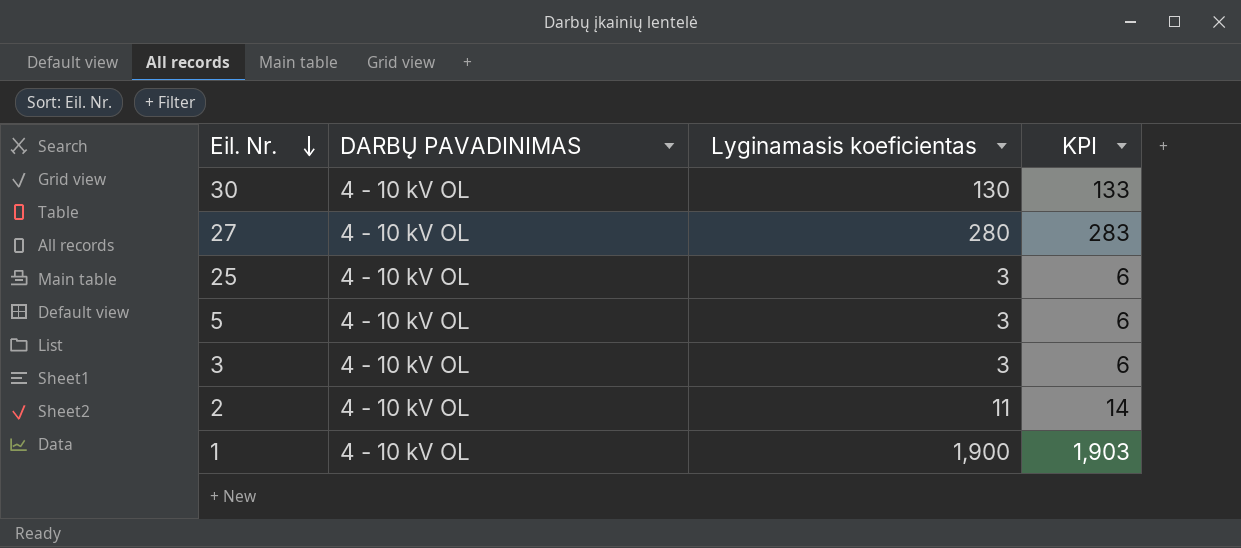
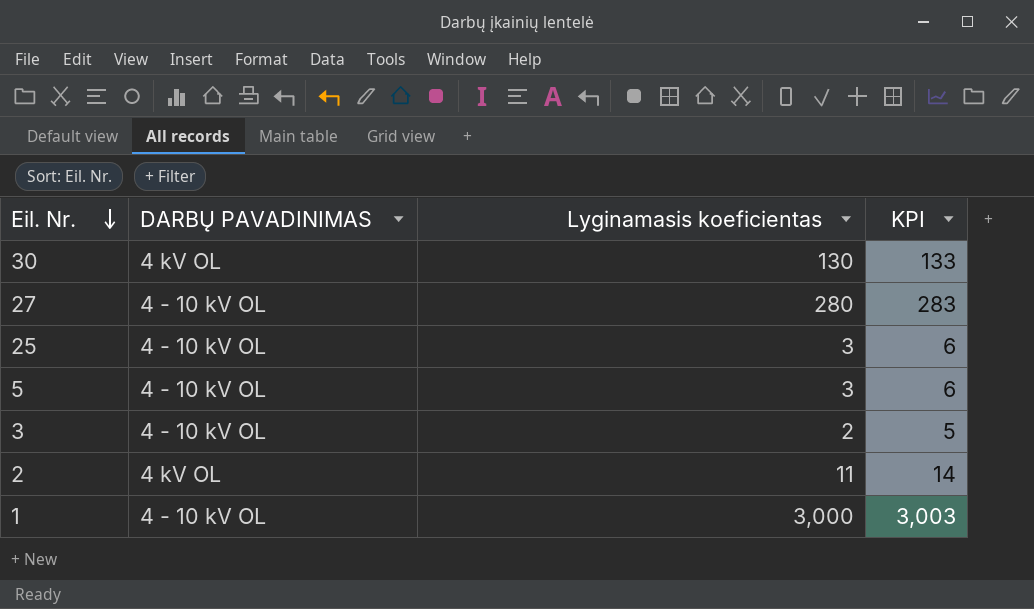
30 | DARBŲ PAVADINIMAS: 4 - 10 kV OL -> 4 kV OL
3 | Lyginamasis koeficientas: 3 -> 2
3 | KPI: 6 -> 5
2 | DARBŲ PAVADINIMAS: 4 - 10 kV OL -> 4 kV OL
1 | Lyginamasis koeficientas: 1,900 -> 3,000
1 | KPI: 1,903 -> 3,003

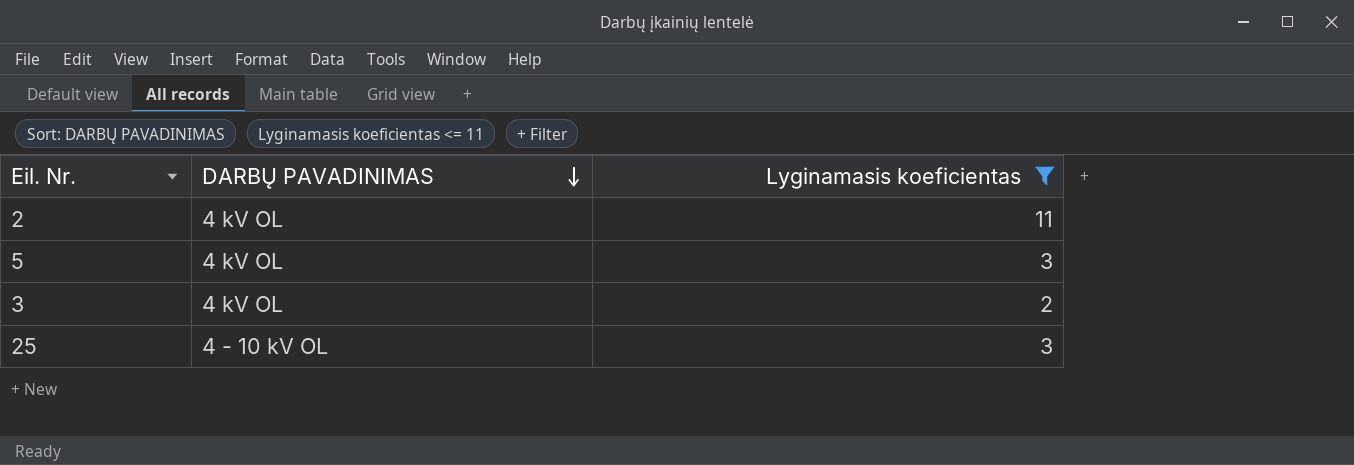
filter: none -> Lyginamasis koeficientas <= 11
row order: Eil. Nr. descending -> DARBŲ PAVADINIMAS descending
column KPI | formula: [Lyginamasis koeficientas] + 3 -> none
5 | DARBŲ PAVADINIMAS: 4 - 10 kV OL -> 4 kV OL
3 | DARBŲ PAVADINIMAS: 4 - 10 kV OL -> 4 kV OL

